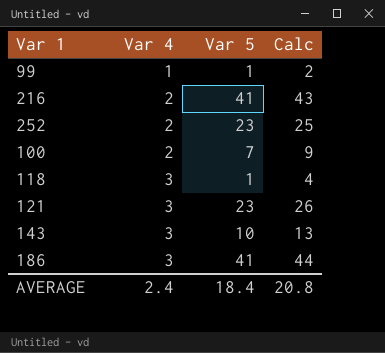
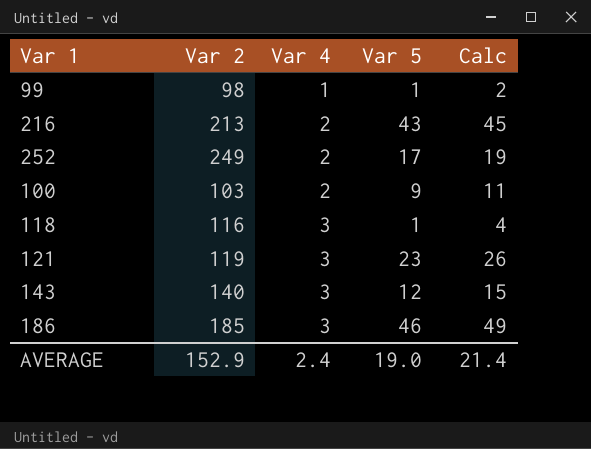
column Var 2 | position: none -> 2
216 | Var 5: 41 -> 43
216 | Calc: 43 -> 45
252 | Var 5: 23 -> 17
252 | Calc: 25 -> 19
100 | Var 5: 7 -> 9
100 | Calc: 9 -> 11
143 | Var 5: 10 -> 12
143 | Calc: 13 -> 15
186 | Var 5: 41 -> 46
186 | Calc: 44 -> 49
AVERAGE | Var 5: 18.4 -> 19.0
AVERAGE | Calc: 20.8 -> 21.4

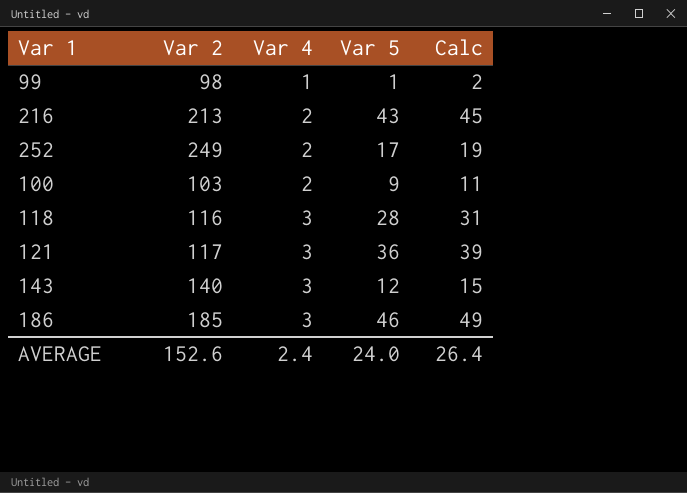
118 | Var 5: 1 -> 28
118 | Calc: 4 -> 31
121 | Var 2: 119 -> 117
121 | Var 5: 23 -> 36
121 | Calc: 26 -> 39
AVERAGE | Var 2: 152.9 -> 152.6
AVERAGE | Var 5: 19.0 -> 24.0
AVERAGE | Calc: 21.4 -> 26.4

